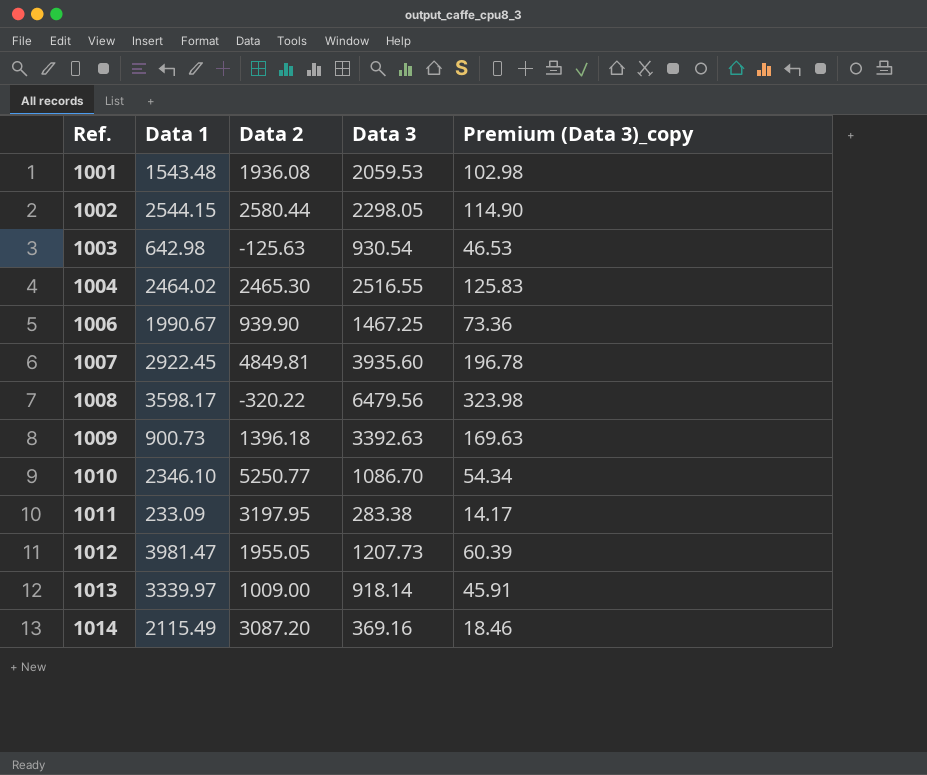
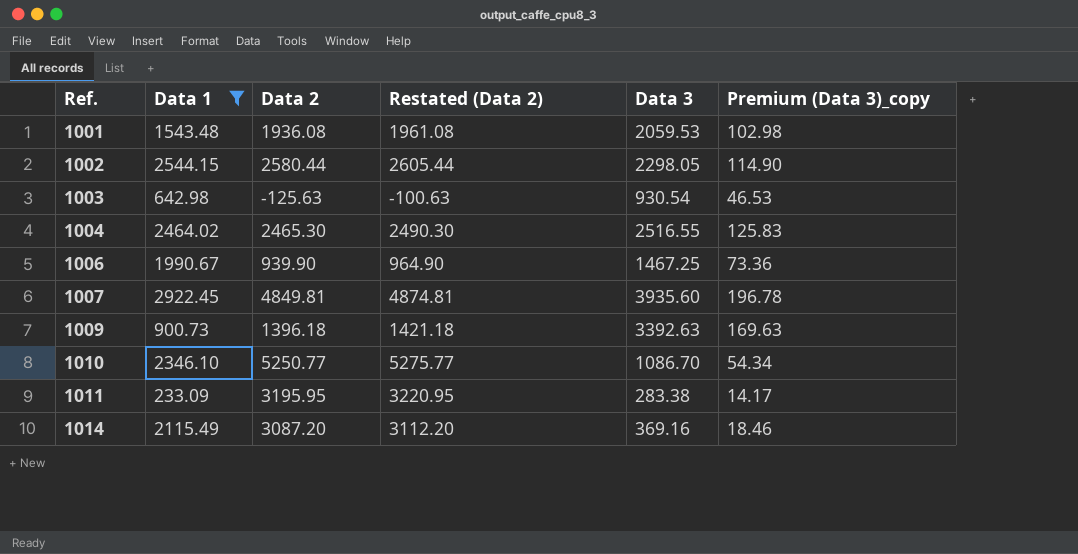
filter: none -> Data 1 <= 2922.45
column Restated (Data 2) | formula: none -> [Data 2] + 25
1011 | Data 2: 3197.95 -> 3195.95

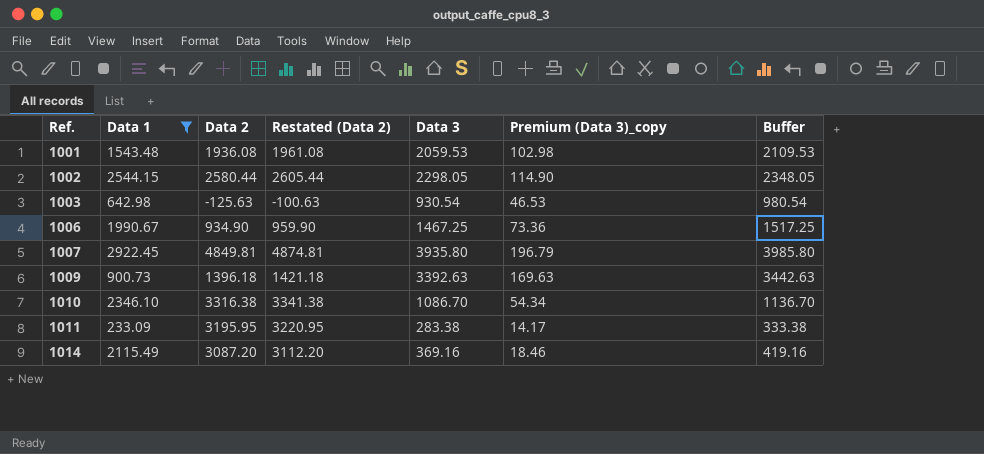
column Buffer | formula: none -> [Data 3] + 50
row 1004: 2464.02 | 2465.30 | 2490.30 | 2516.55 | 125.83 -> none
1006 | Data 2: 939.90 -> 934.90
1006 | Restated (Data 2): 964.90 -> 959.90
1007 | Data 3: 3935.60 -> 3935.80
1007 | Premium (Data 3)_copy: 196.78 -> 196.79
1010 | Data 2: 5250.77 -> 3316.38
1010 | Restated (Data 2): 5275.77 -> 3341.38

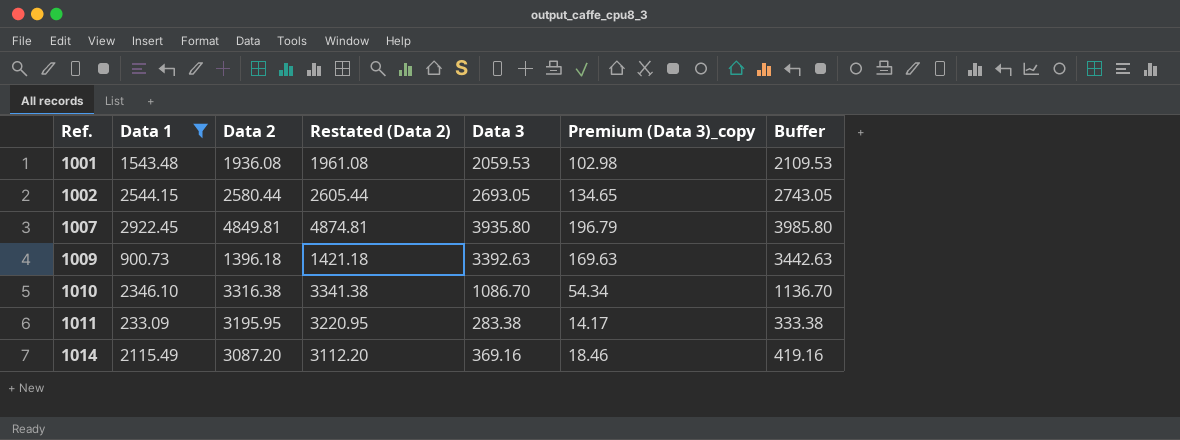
row 1003: 642.98 | -125.63 | -100.63 | 930.54 | 46.53 | 980.54 -> none
row 1006: 1990.67 | 934.90 | 959.90 | 1467.25 | 73.36 | 1517.25 -> none
1002 | Data 3: 2298.05 -> 2693.05
1002 | Premium (Data 3)_copy: 114.90 -> 134.65
1002 | Buffer: 2348.05 -> 2743.05

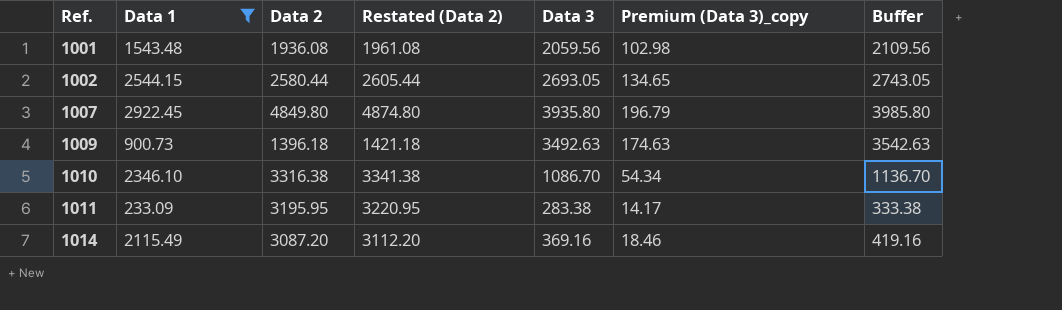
1001 | Data 3: 2059.53 -> 2059.56
1001 | Buffer: 2109.53 -> 2109.56
1007 | Data 2: 4849.81 -> 4849.80
1007 | Restated (Data 2): 4874.81 -> 4874.80
1009 | Data 3: 3392.63 -> 3492.63
1009 | Premium (Data 3)_copy: 169.63 -> 174.63
1009 | Buffer: 3442.63 -> 3542.63

